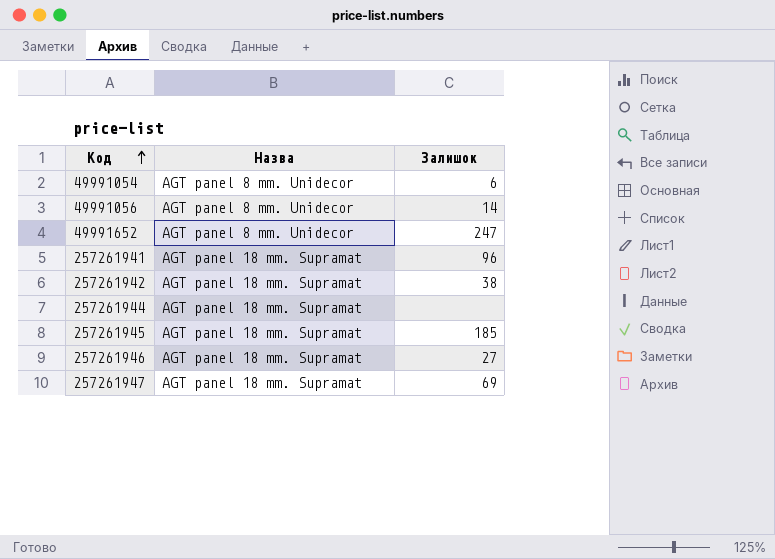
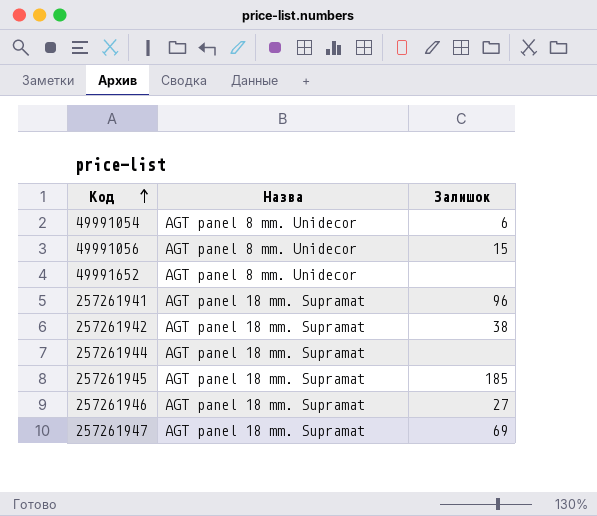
49991056 | Залишок: 14 -> 15
49991652 | Залишок: 247 -> none

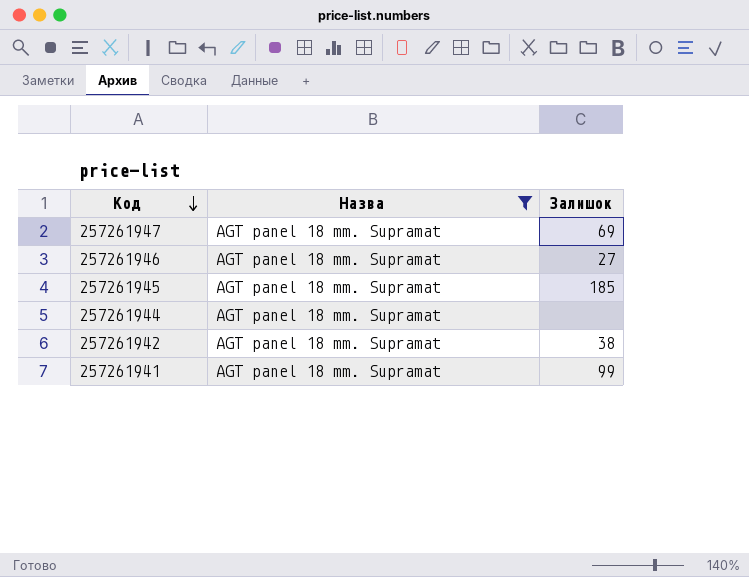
filter: none -> Назва = AGT panel 18 mm. Supramat
row order: Код ascending -> Код descending
257261941 | Залишок: 96 -> 99

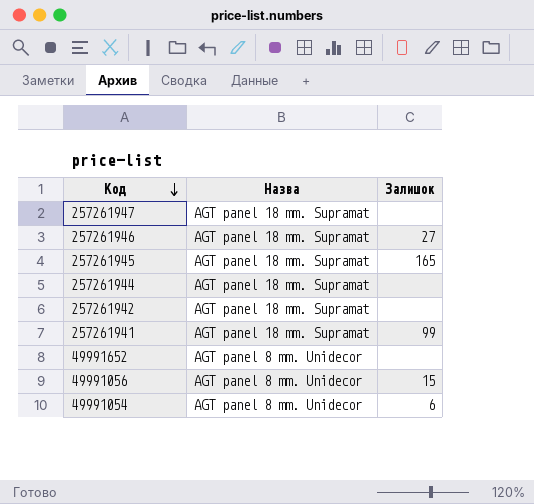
filter: Назва = AGT panel 18 mm. Supramat -> none
257261947 | Залишок: 69 -> none
257261945 | Залишок: 185 -> 165
257261942 | Залишок: 38 -> none

